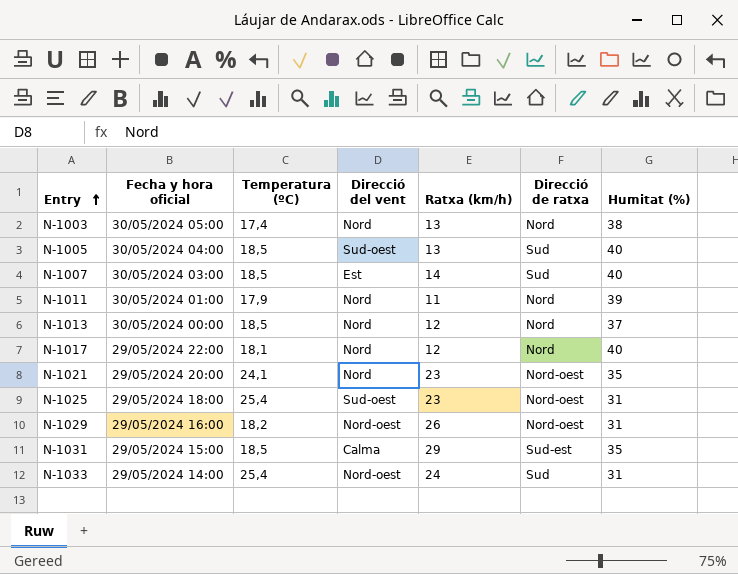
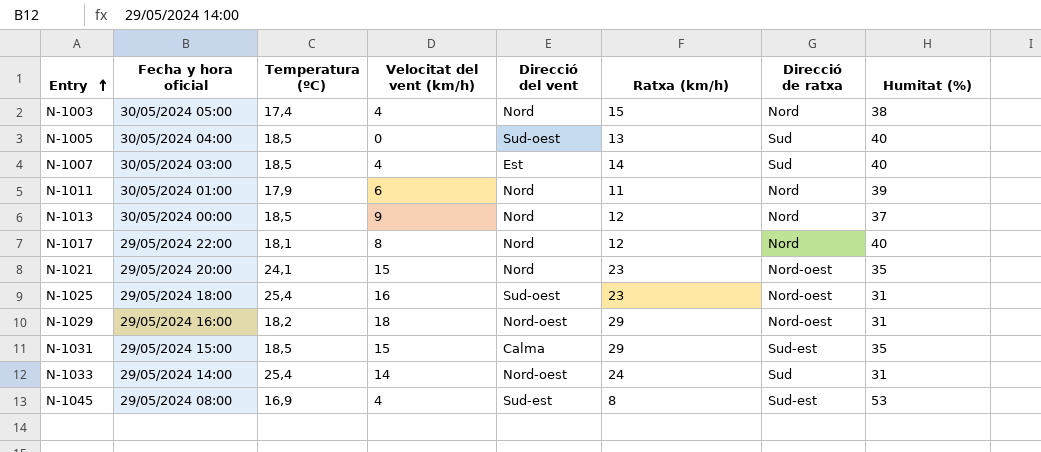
column Velocitat del vent (km/h) | position: none -> 4
N-1003 | Ratxa (km/h): 13 -> 15
N-1029 | Ratxa (km/h): 26 -> 29
row N-1045: none -> 29/05/2024 08:00 | 16,9 | 4 | Sud-est | 8 | Sud-est | 53

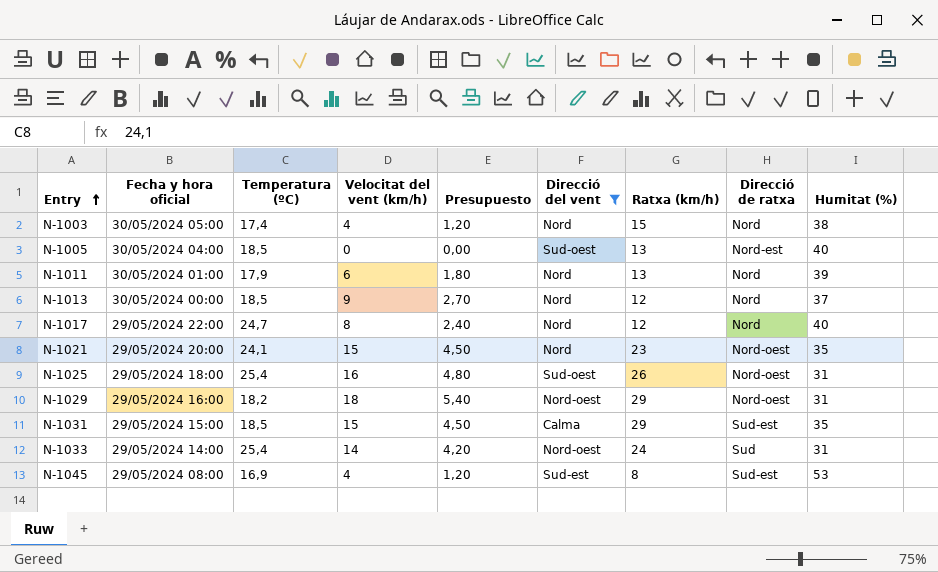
filter: none -> Direcció del vent != Est
column Presupuesto | formula: none -> [Velocitat del vent (km/h)] * 0,3
N-1005 | Direcció de ratxa: Sud -> Nord-est
N-1011 | Ratxa (km/h): 11 -> 13
N-1017 | Temperatura (ºC): 18,1 -> 24,7
N-1025 | Ratxa (km/h): 23 -> 26

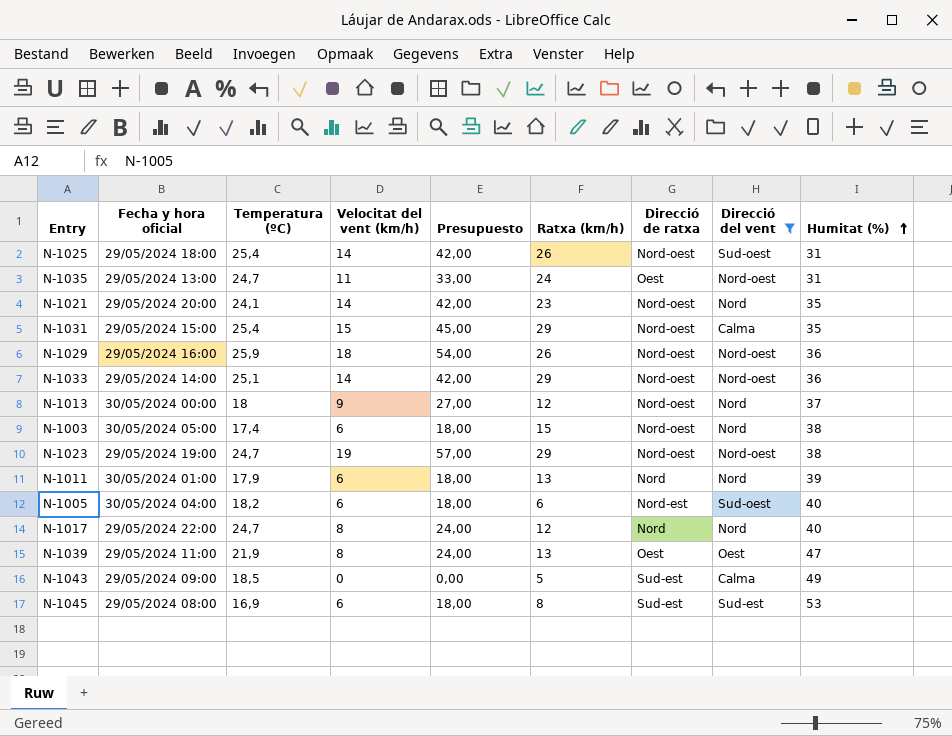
row order: Entry ascending -> Humitat (%) ascending
column Presupuesto | formula: [Velocitat del vent (km/h)] * 0,3 -> [Velocitat del vent (km/h)] * 3
column Direcció del vent | position: 6 -> 8
N-1025 | Velocitat del vent (km/h): 16 -> 14
row N-1035: none -> 29/05/2024 13:00 | 24,7 | 11 | 33,00 | 24 | Oest | Nord-oest | 31
N-1021 | Velocitat del vent (km/h): 15 -> 14
N-1031 | Temperatura (ºC): 18,5 -> 25,4
N-1031 | Direcció de ratxa: Sud-est -> Nord-oest
N-1029 | Temperatura (ºC): 18,2 -> 25,9
N-1029 | Ratxa (km/h): 29 -> 26
N-1029 | Humitat (%): 31 -> 36
N-1033 | Temperatura (ºC): 25,4 -> 25,1
N-1033 | Ratxa (km/h): 24 -> 29
N-1033 | Direcció de ratxa: Sud -> Nord-oest
N-1033 | Humitat (%): 31 -> 36
N-1013 | Temperatura (ºC): 18,5 -> 18
N-1013 | Direcció de ratxa: Nord -> Nord-oest
N-1003 | Velocitat del vent (km/h): 4 -> 6
N-1003 | Direcció de ratxa: Nord -> Nord-oest
row N-1023: none -> 29/05/2024 19:00 | 24,7 | 19 | 57,00 | 29 | Nord-oest | Nord-oest | 38
N-1005 | Temperatura (ºC): 18,5 -> 18,2
N-1005 | Velocitat del vent (km/h): 0 -> 6
N-1005 | Ratxa (km/h): 13 -> 6
row N-1039: none -> 29/05/2024 11:00 | 21,9 | 8 | 24,00 | 13 | Oest | Oest | 47
row N-1043: none -> 29/05/2024 09:00 | 18,5 | 0 | 0,00 | 5 | Sud-est | Calma | 49
N-1045 | Velocitat del vent (km/h): 4 -> 6

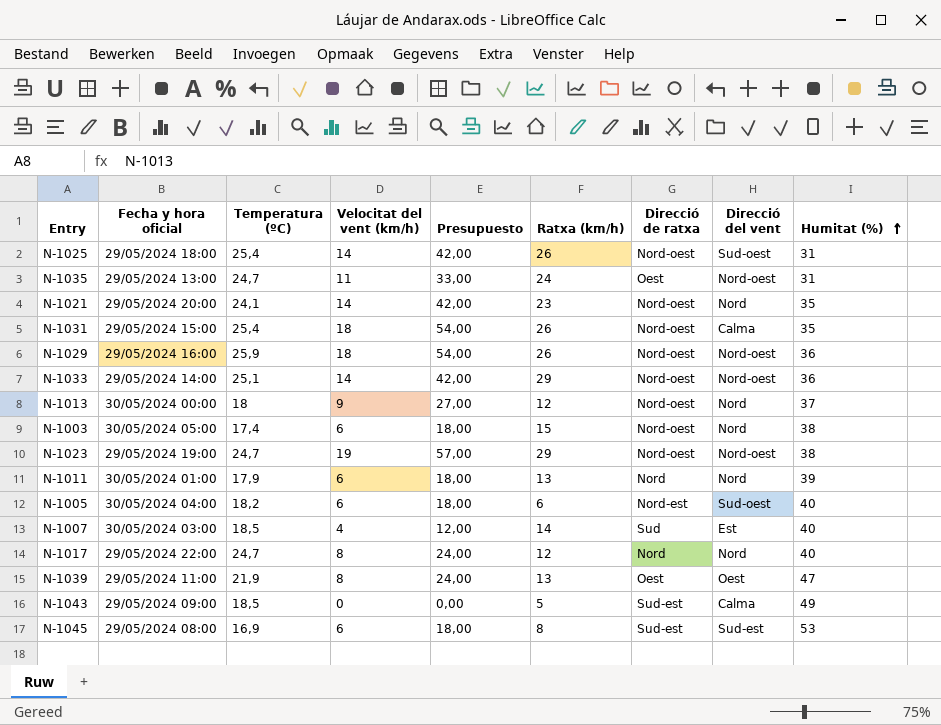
filter: Direcció del vent != Est -> none
N-1031 | Velocitat del vent (km/h): 15 -> 18
N-1031 | Presupuesto: 45,00 -> 54,00
N-1031 | Ratxa (km/h): 29 -> 26

